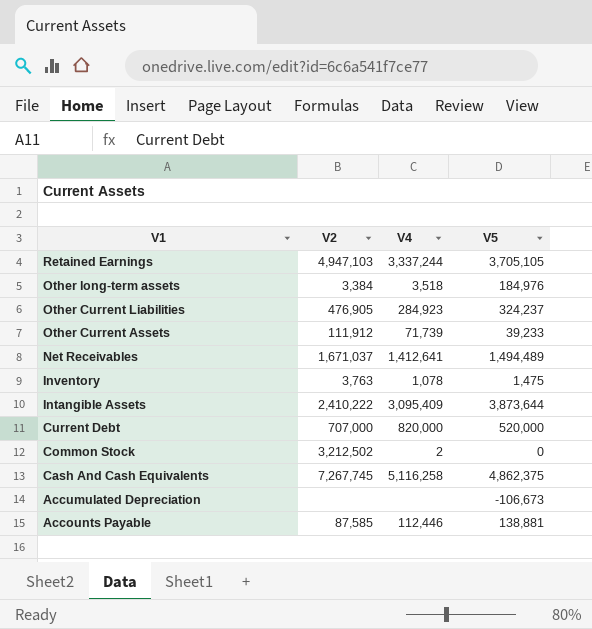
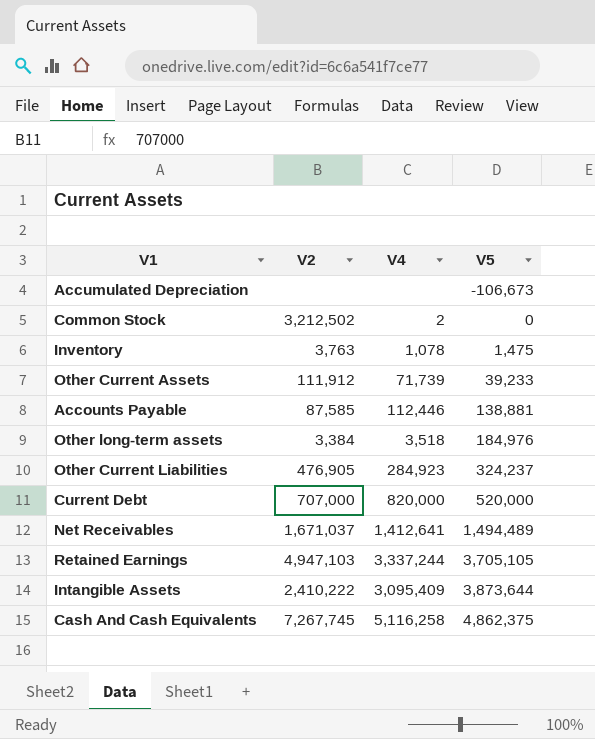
row order: V1 descending -> V5 ascending

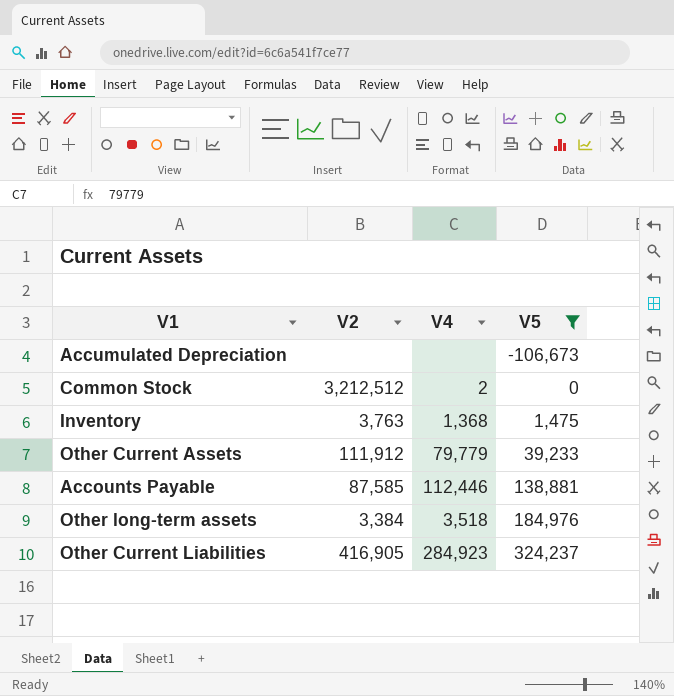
filter: none -> V5 <= 324,237
Common Stock | V2: 3,212,502 -> 3,212,512
Inventory | V4: 1,078 -> 1,368
Other Current Assets | V4: 71,739 -> 79,779
Other Current Liabilities | V2: 476,905 -> 416,905

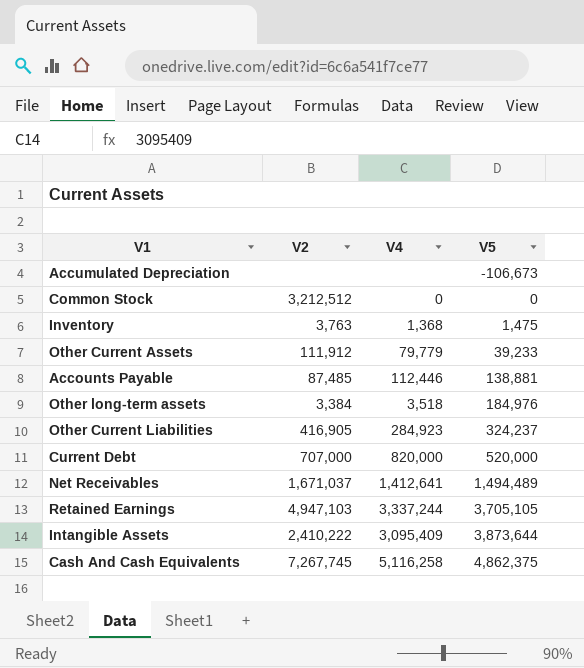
filter: V5 <= 324,237 -> none
Common Stock | V4: 2 -> 0
Accounts Payable | V2: 87,585 -> 87,485

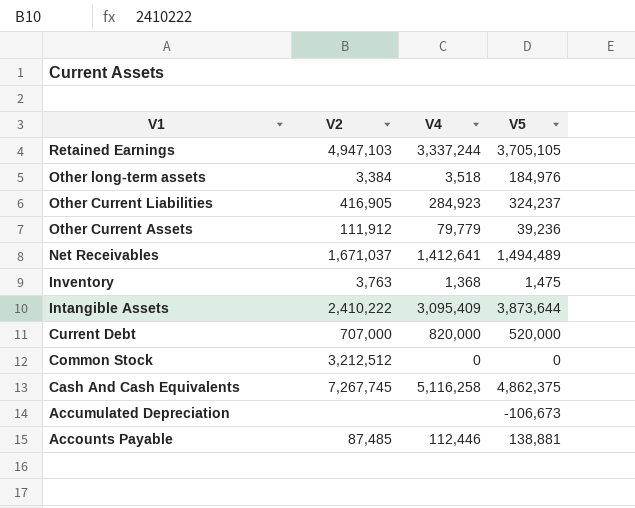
row order: V5 ascending -> V1 descending
Other Current Assets | V5: 39,233 -> 39,236

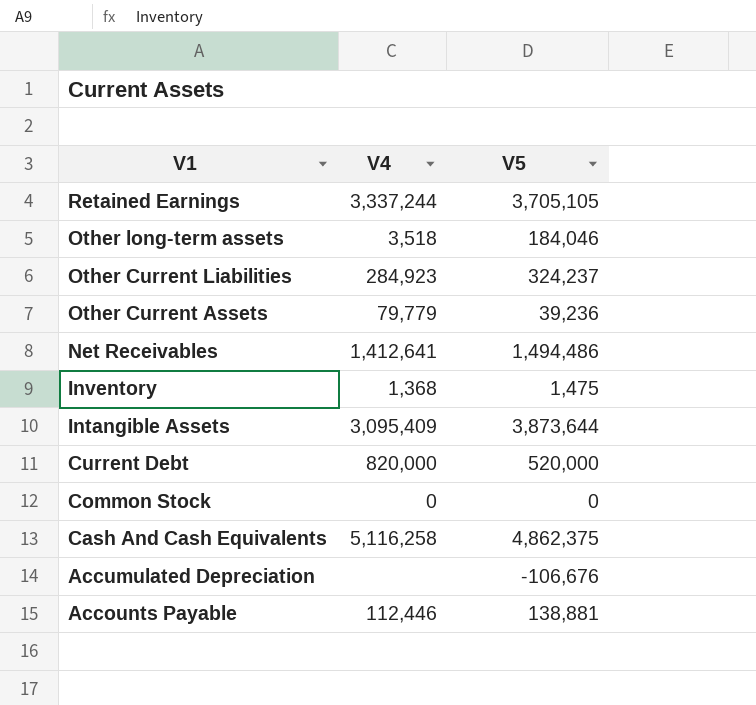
column V2 | position: 2 -> none
Other long-term assets | V5: 184,976 -> 184,046
Net Receivables | V5: 1,494,489 -> 1,494,486
Accumulated Depreciation | V5: -106,673 -> -106,676

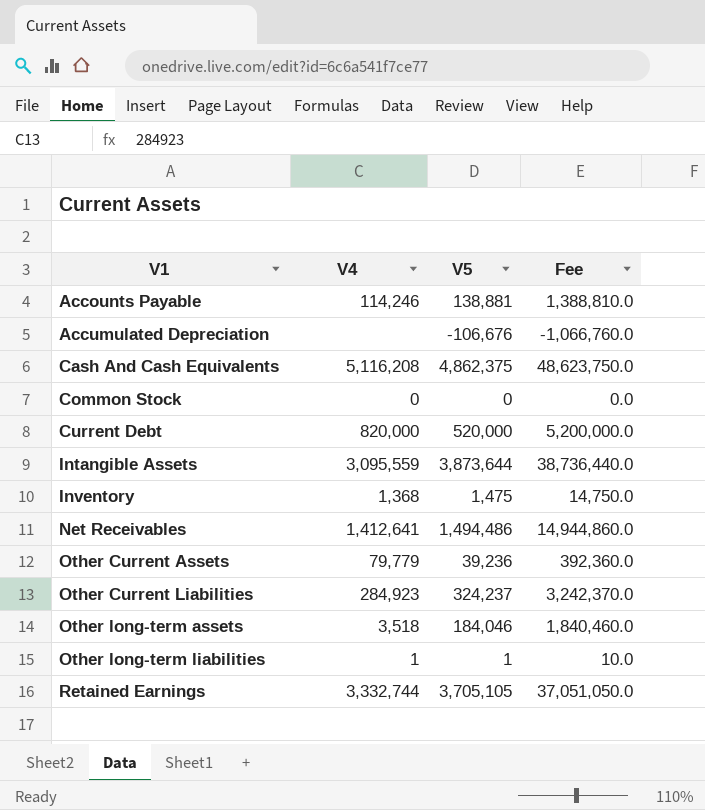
row order: V1 descending -> V1 ascending
column Fee | formula: none -> [V5] * 10
Accounts Payable | V4: 112,446 -> 114,246
Cash And Cash Equivalents | V4: 5,116,258 -> 5,116,208
Intangible Assets | V4: 3,095,409 -> 3,095,559
row Other long-term liabilities: none -> 1 | 1 | 10.0
Retained Earnings | V4: 3,337,244 -> 3,332,744

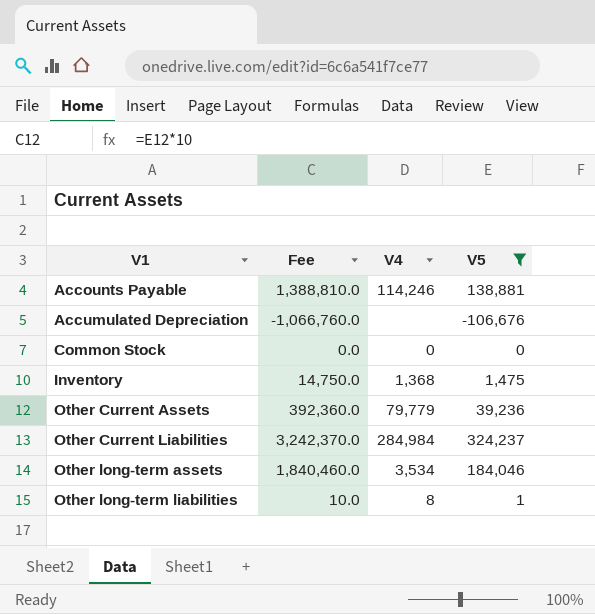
filter: none -> V5 <= 324,237
column Fee | position: 4 -> 2
Other Current Liabilities | V4: 284,923 -> 284,984
Other long-term assets | V4: 3,518 -> 3,534
Other long-term liabilities | V4: 1 -> 8

